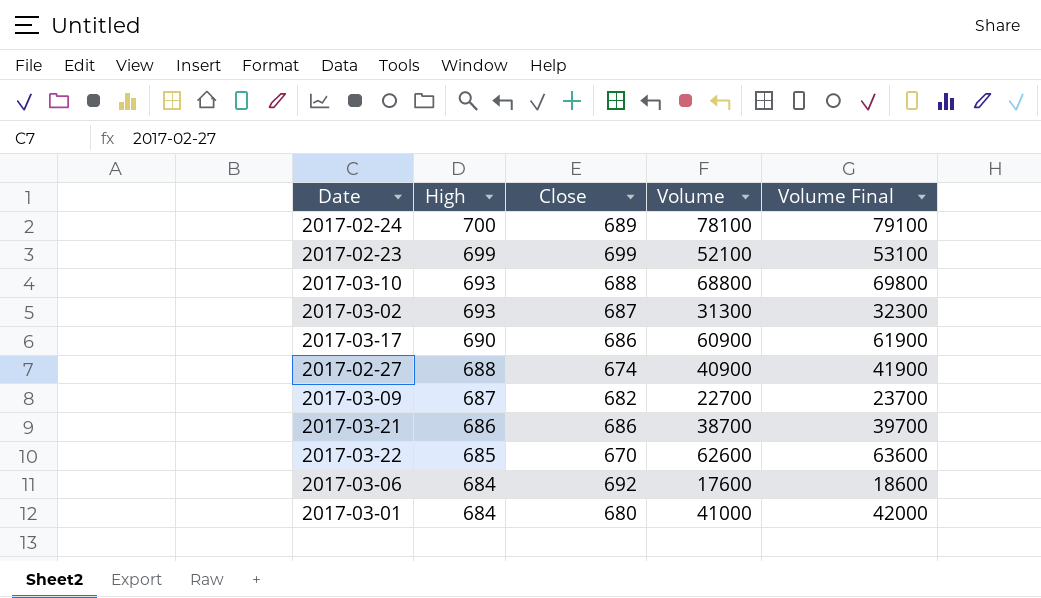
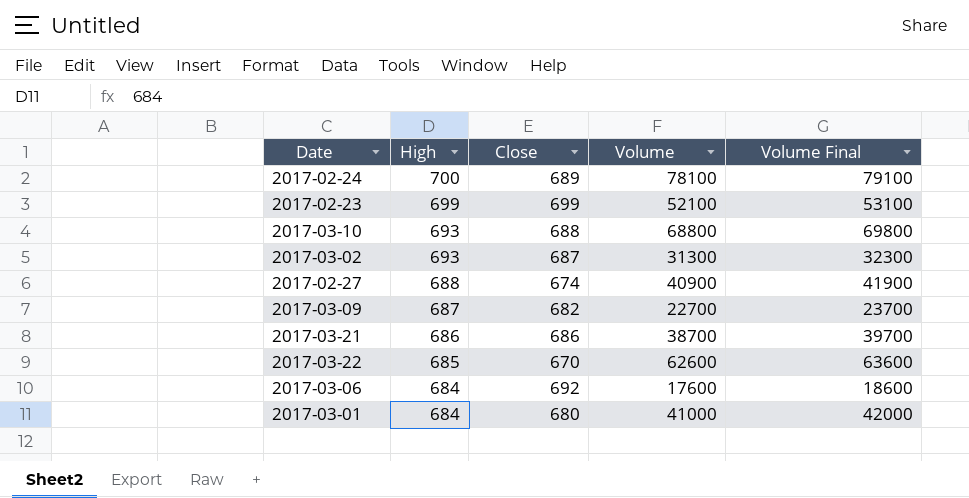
row 2017-03-17: 690 | 686 | 60900 | 61900 -> none

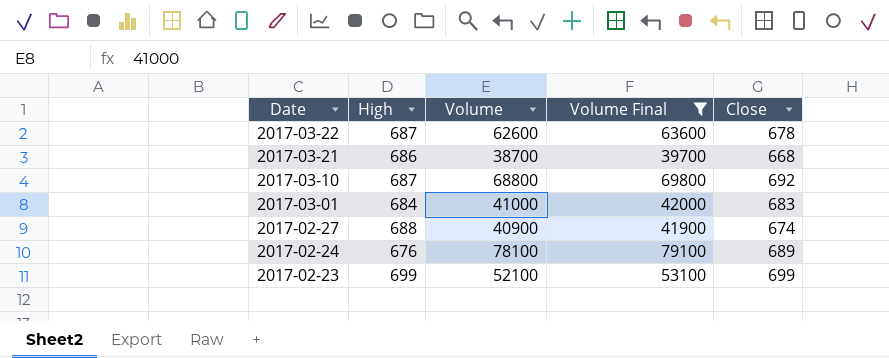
filter: none -> Volume Final >= 39700
row order: High descending -> Date descending
column Close | position: 3 -> 5
2017-03-22 | High: 685 -> 687
2017-03-22 | Close: 670 -> 678
2017-03-21 | Close: 686 -> 668
2017-03-10 | High: 693 -> 687
2017-03-10 | Close: 688 -> 692
2017-03-01 | Close: 680 -> 683
2017-02-24 | High: 700 -> 676

